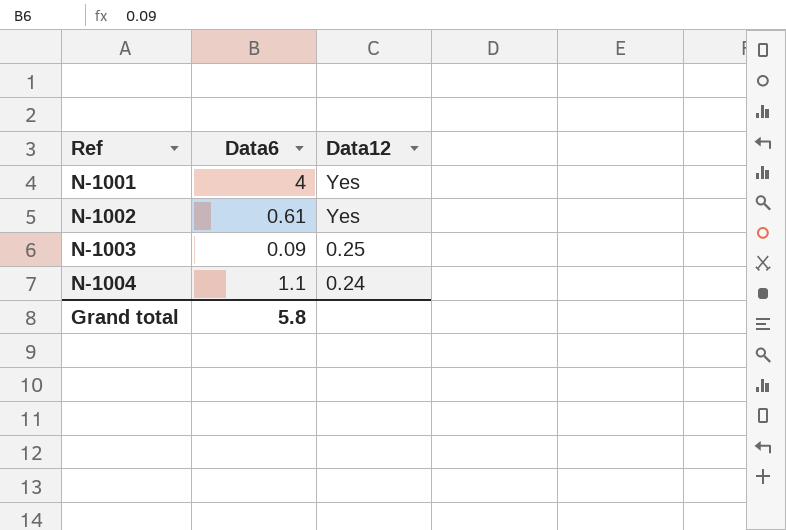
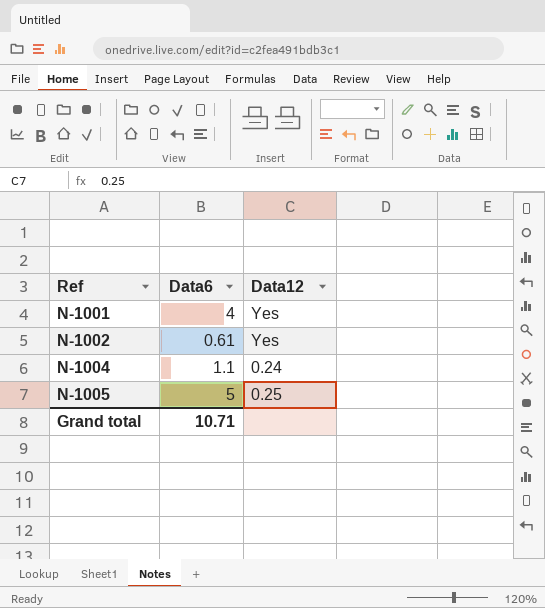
row N-1003: 0.09 | 0.25 -> none
row N-1005: none -> 5 | 0.25
Grand total | Data6: 5.8 -> 10.71

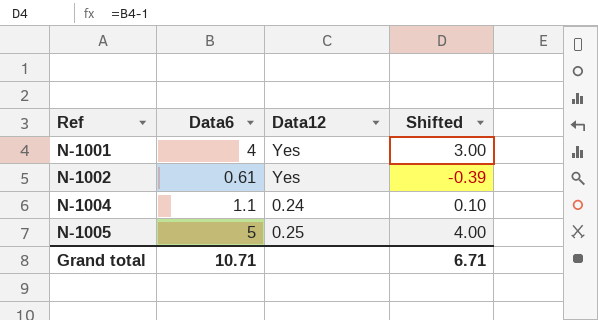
column Shifted | formula: none -> [Data6] - 1

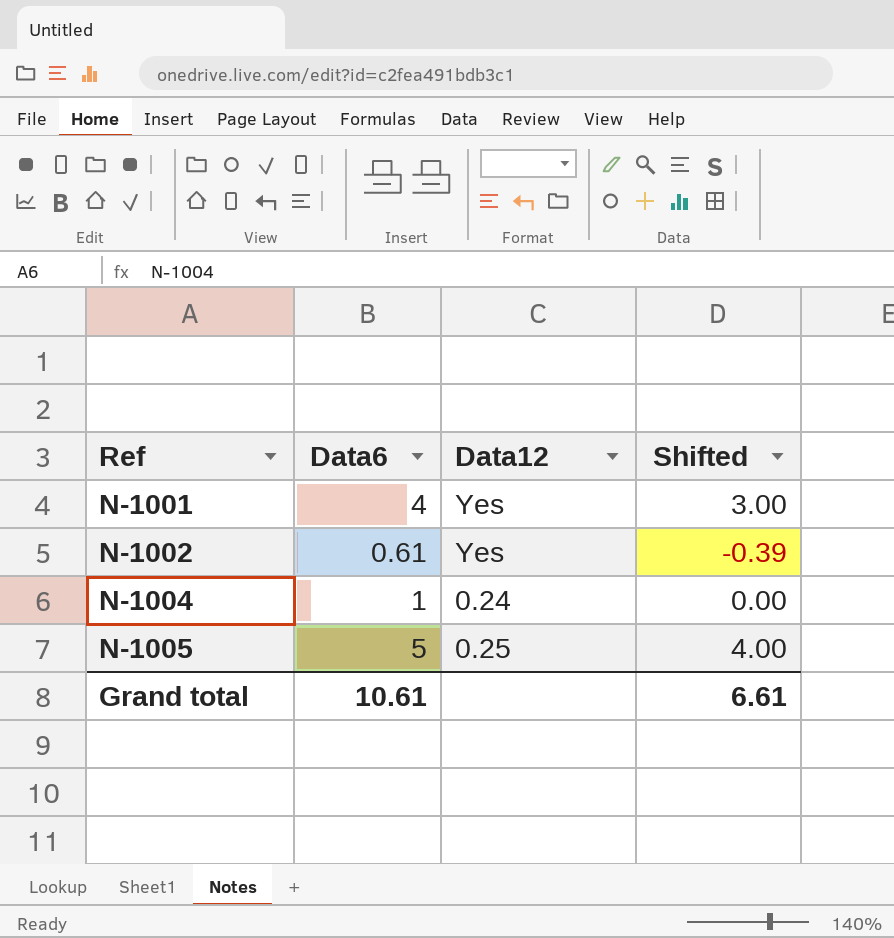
N-1004 | Data6: 1.1 -> 1
N-1004 | Shifted: 0.10 -> 0.00
Grand total | Data6: 10.71 -> 10.61
Grand total | Shifted: 6.71 -> 6.61

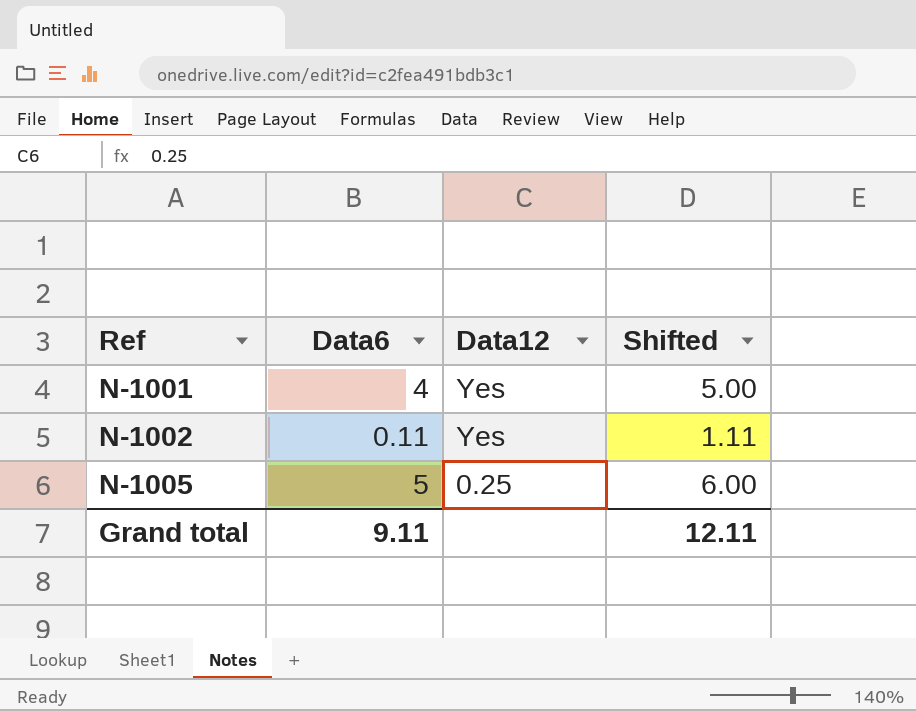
column Shifted | formula: [Data6] - 1 -> [Data6] + 1
row N-1004: 1 | 0.24 | 0.00 -> none
N-1002 | Data6: 0.61 -> 0.11
Grand total | Data6: 10.61 -> 9.11
Grand total | Shifted: 6.61 -> 12.11

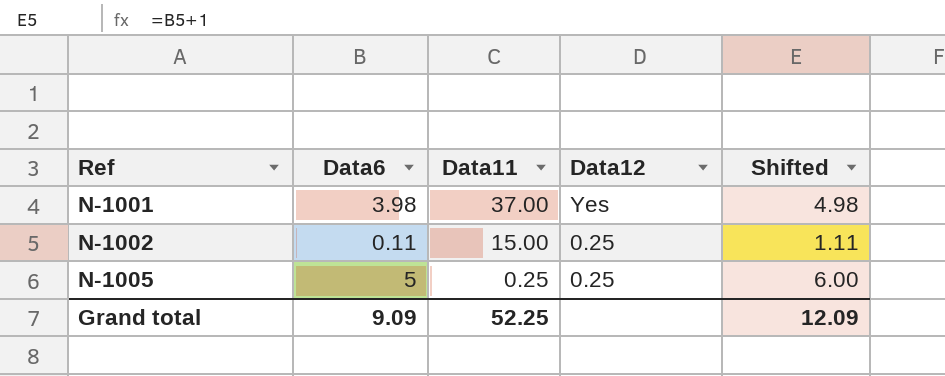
column Data11 | position: none -> 3
N-1001 | Data6: 4 -> 3.98
N-1001 | Shifted: 5.00 -> 4.98
N-1002 | Data12: Yes -> 0.25
Grand total | Data6: 9.11 -> 9.09
Grand total | Shifted: 12.11 -> 12.09

